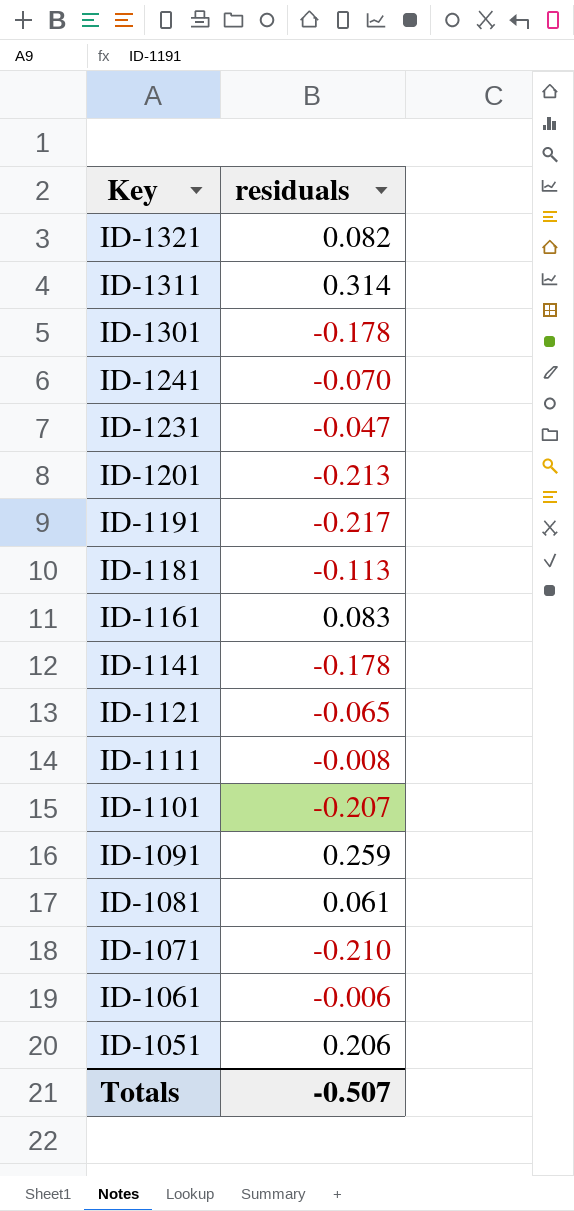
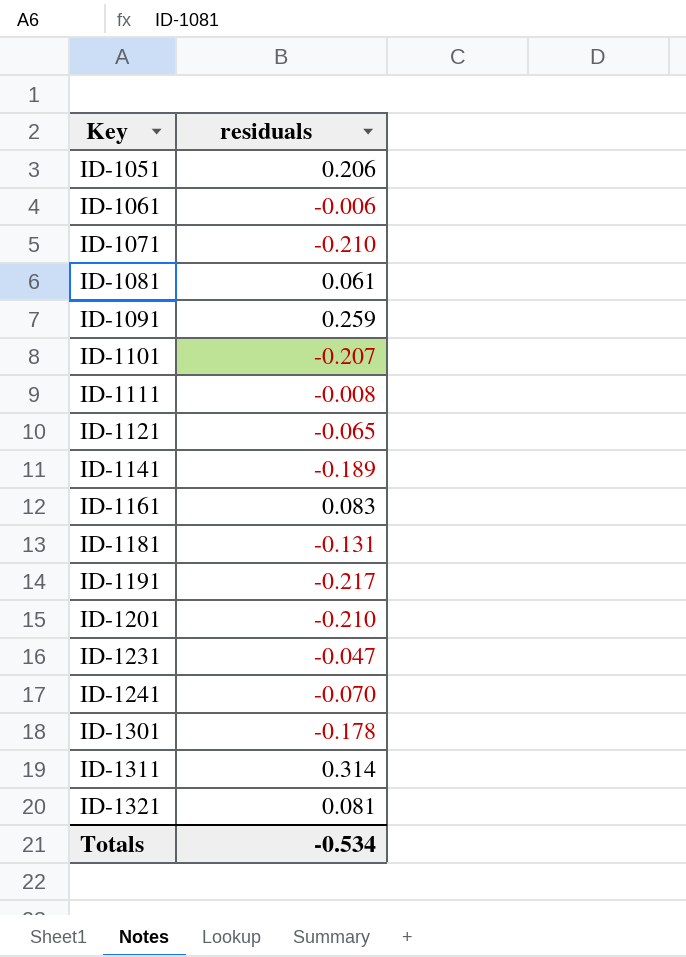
row order: Key descending -> Key ascending
ID-1141 | residuals: -0.178 -> -0.189
ID-1181 | residuals: -0.113 -> -0.131
ID-1201 | residuals: -0.213 -> -0.210
ID-1321 | residuals: 0.082 -> 0.081
Totals | residuals: -0.507 -> -0.534

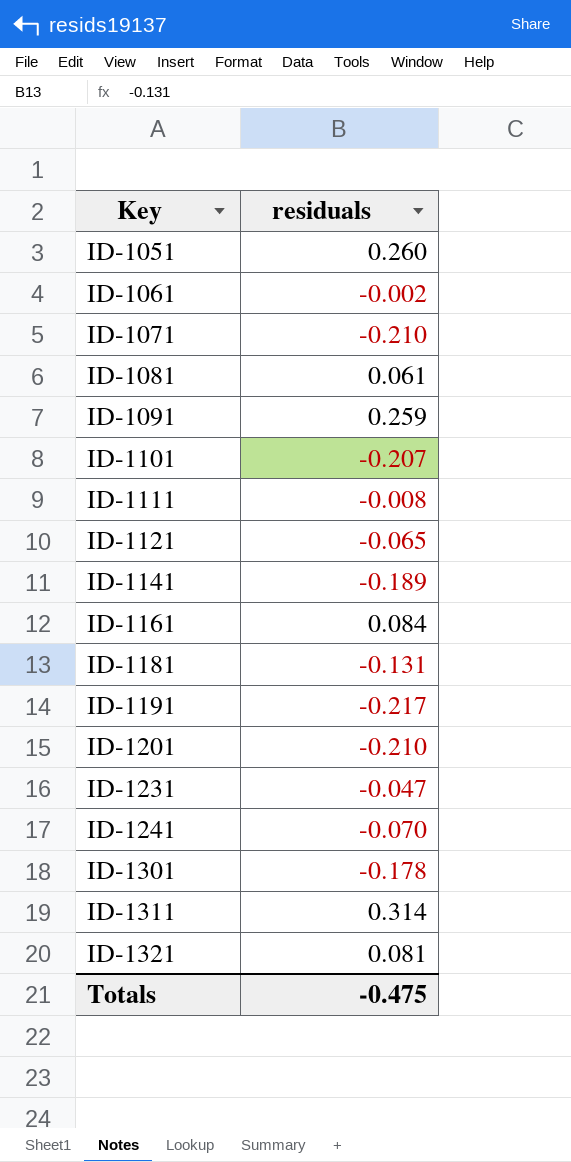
ID-1051 | residuals: 0.206 -> 0.260
ID-1061 | residuals: -0.006 -> -0.002
ID-1161 | residuals: 0.083 -> 0.084
Totals | residuals: -0.534 -> -0.475

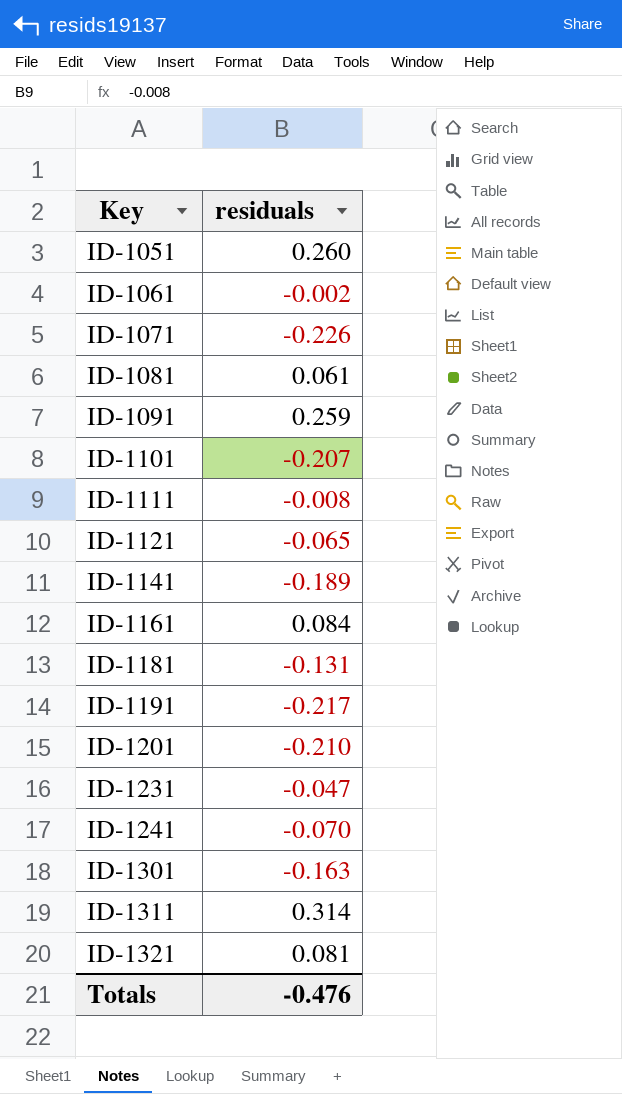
ID-1071 | residuals: -0.210 -> -0.226
ID-1301 | residuals: -0.178 -> -0.163
Totals | residuals: -0.475 -> -0.476

